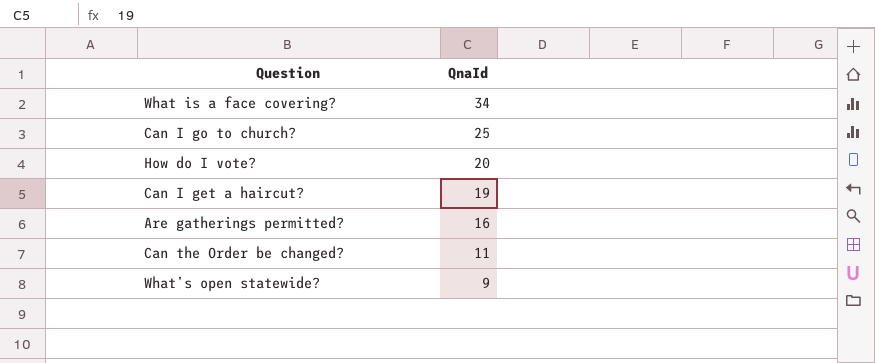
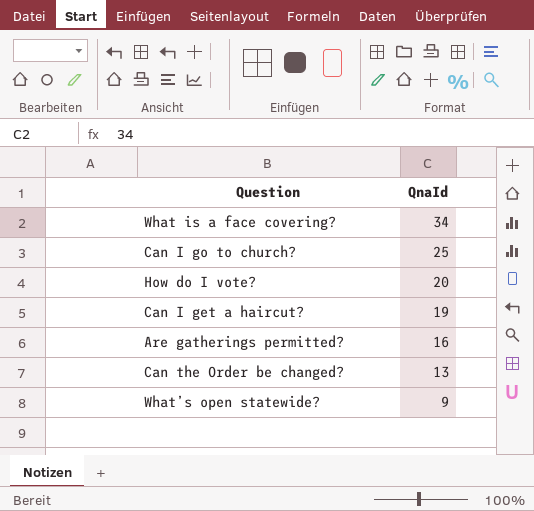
Can the Order be changed? | QnaId: 11 -> 13

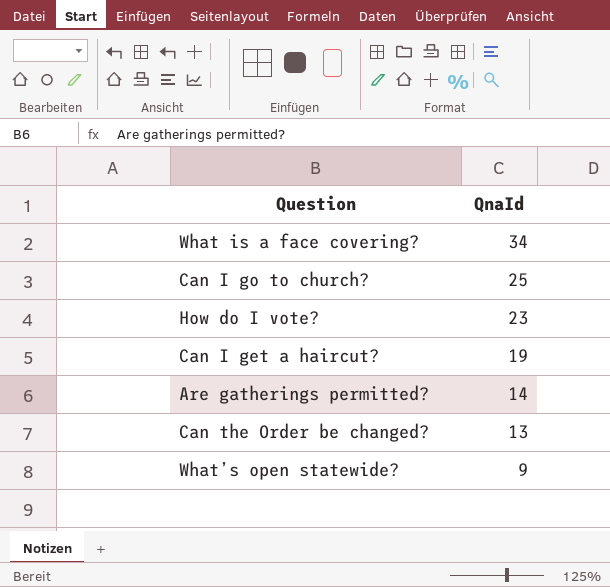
How do I vote? | QnaId: 20 -> 23
Are gatherings permitted? | QnaId: 16 -> 14

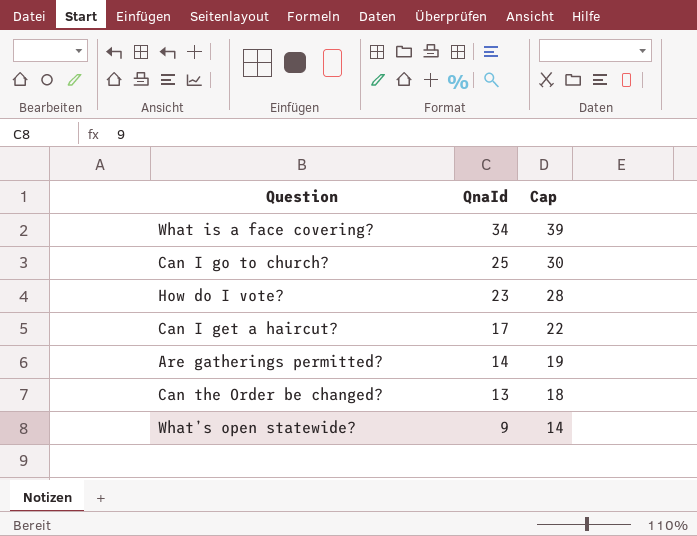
column Cap | formula: none -> [QnaId] + 5
Can I get a haircut? | QnaId: 19 -> 17

